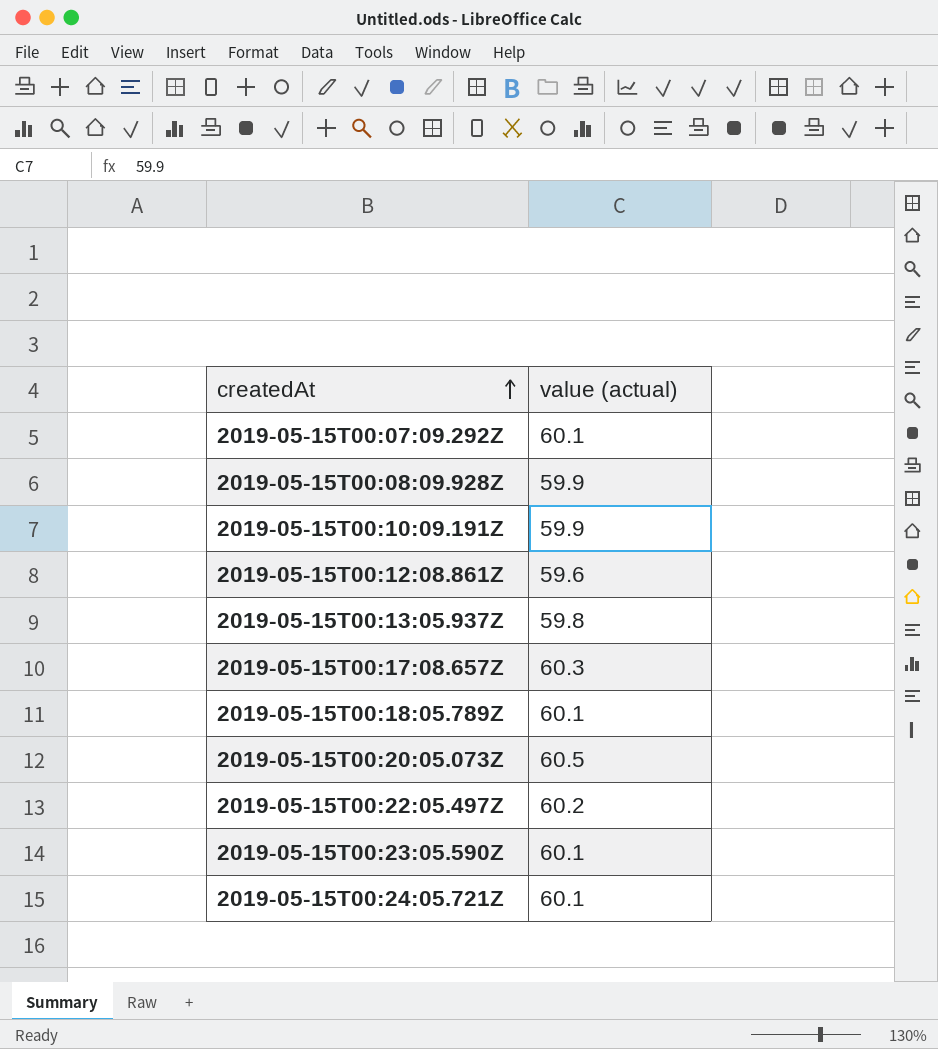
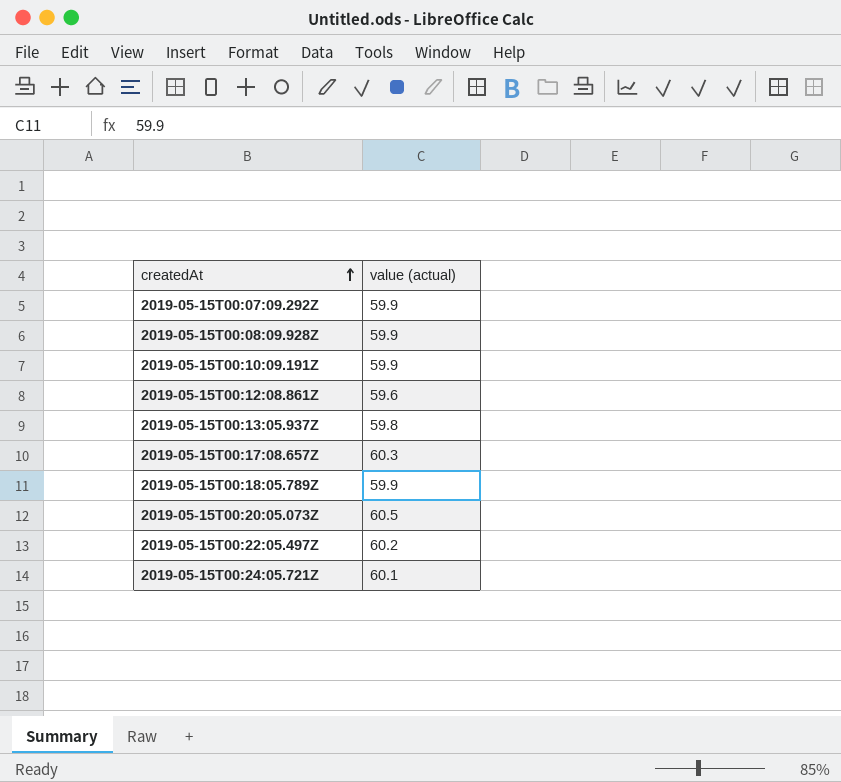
row 2019-05-15T00:23:05.590Z: 60.1 -> none
2019-05-15T00:07:09.292Z | value (actual): 60.1 -> 59.9
2019-05-15T00:18:05.789Z | value (actual): 60.1 -> 59.9

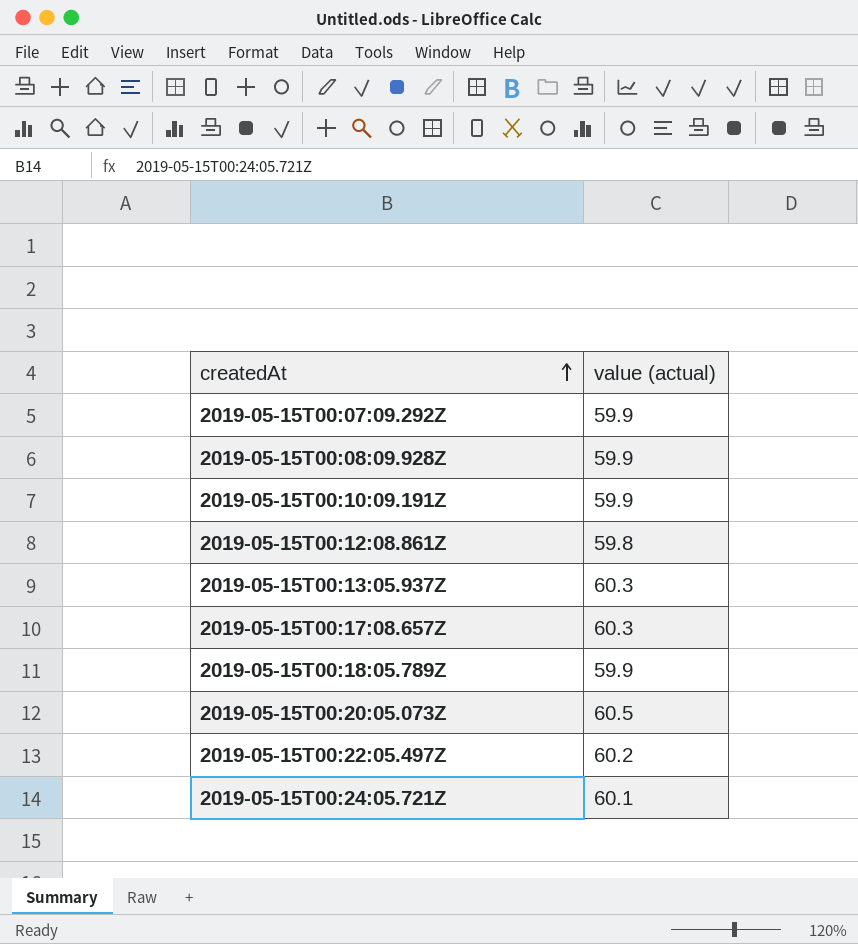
2019-05-15T00:12:08.861Z | value (actual): 59.6 -> 59.8
2019-05-15T00:13:05.937Z | value (actual): 59.8 -> 60.3

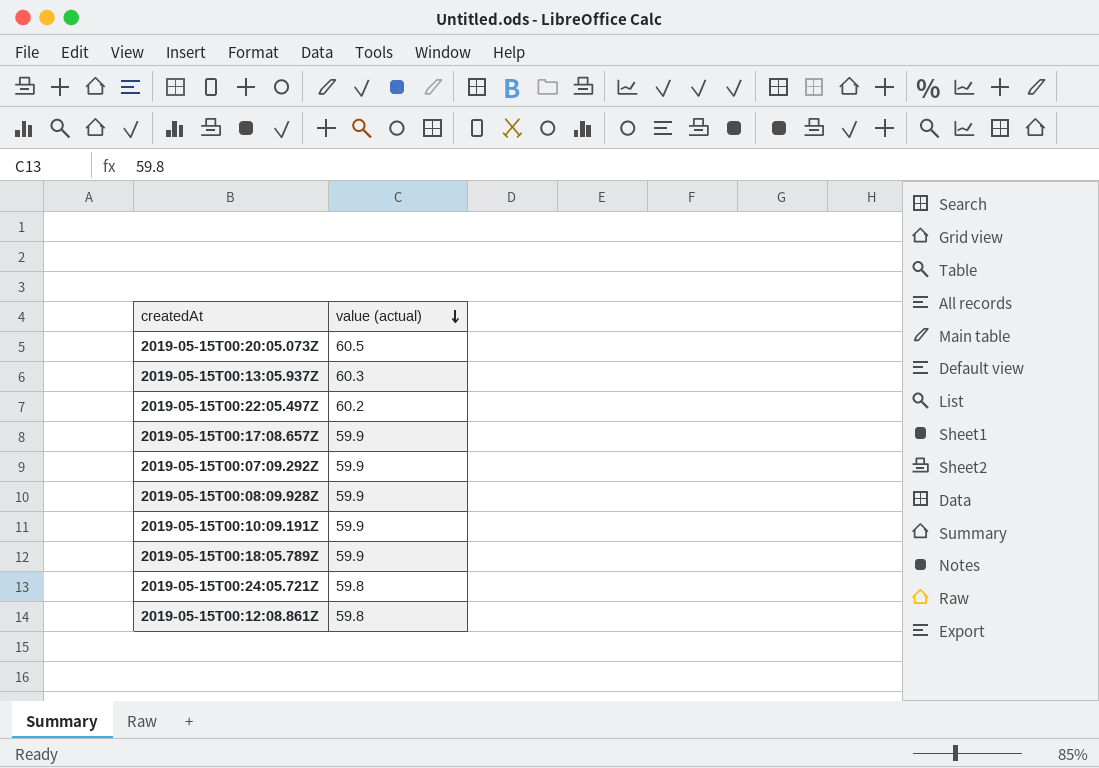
row order: createdAt ascending -> value (actual) descending
2019-05-15T00:17:08.657Z | value (actual): 60.3 -> 59.9
2019-05-15T00:24:05.721Z | value (actual): 60.1 -> 59.8

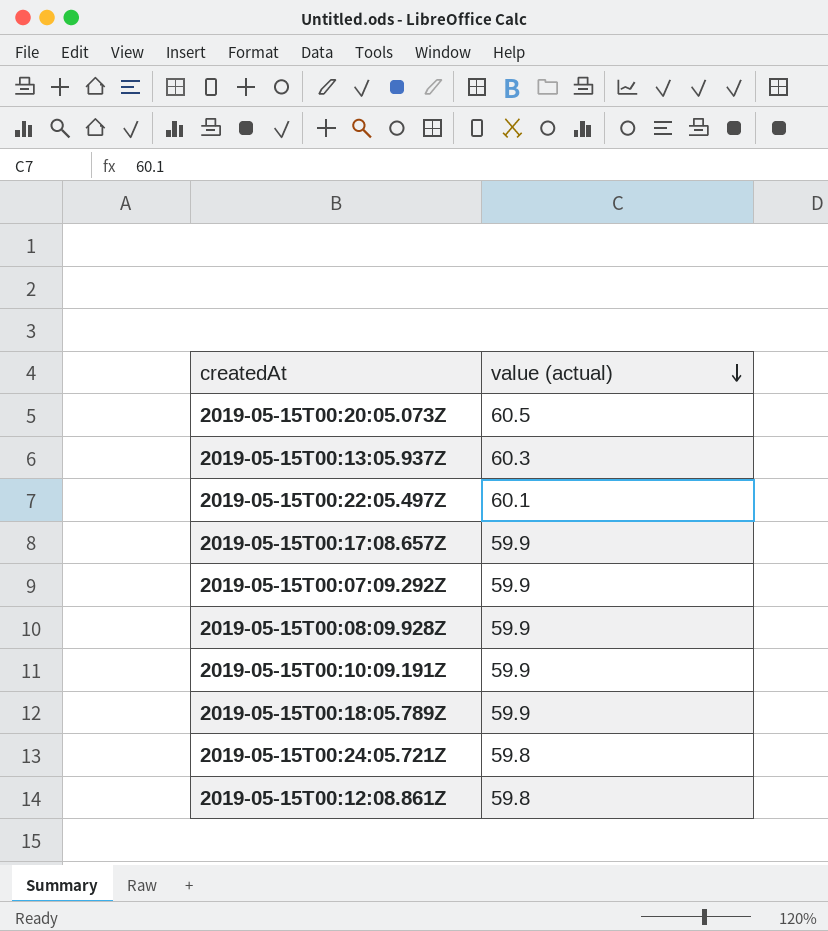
2019-05-15T00:22:05.497Z | value (actual): 60.2 -> 60.1

